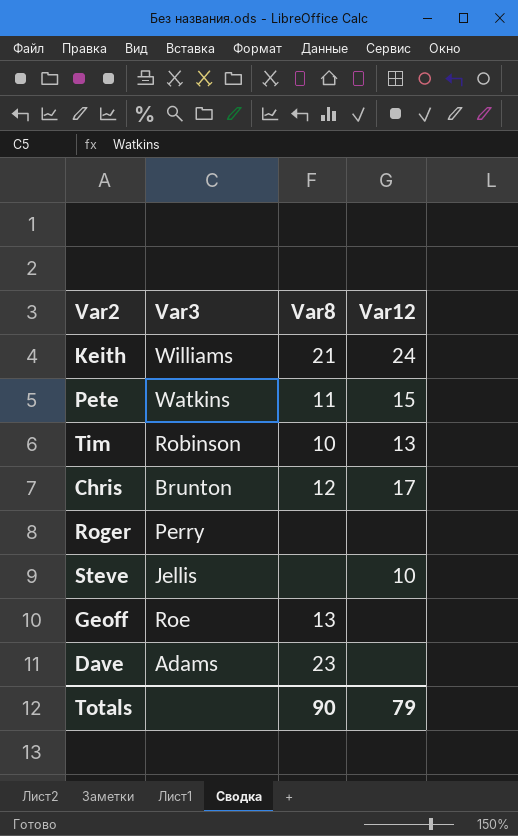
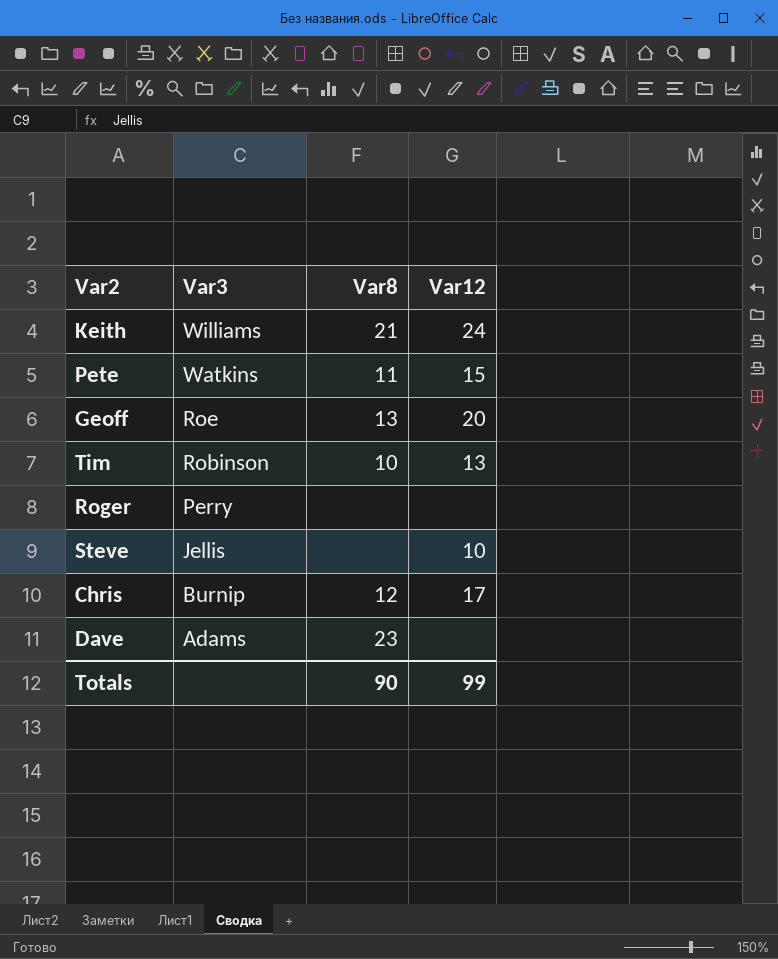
row order: none -> Var3 descending
Geoff | Var12: none -> 20
Chris | Var3: Brunton -> Burnip
Totals | Var12: 79 -> 99

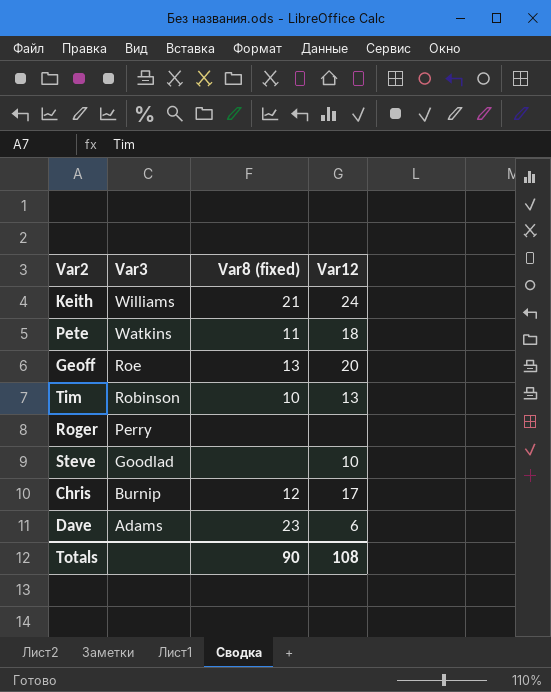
column name: Var8 -> Var8 (fixed)
Pete | Var12: 15 -> 18
Steve | Var3: Jellis -> Goodlad
Dave | Var12: none -> 6
Totals | Var12: 99 -> 108

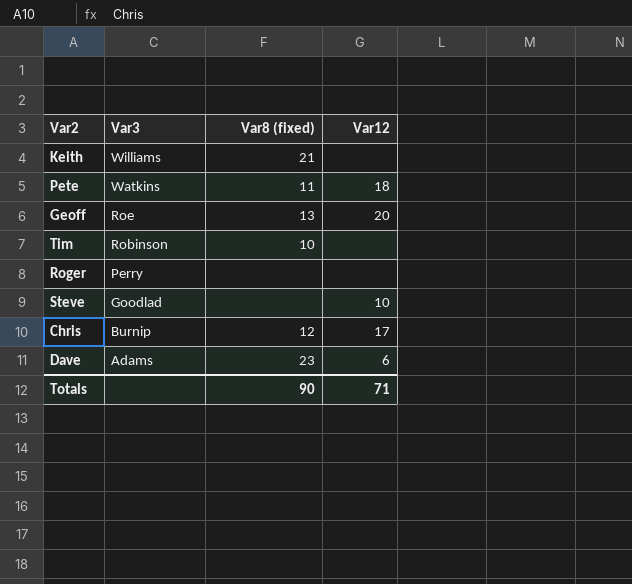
Keith | Var12: 24 -> none
Tim | Var12: 13 -> none
Totals | Var12: 108 -> 71

